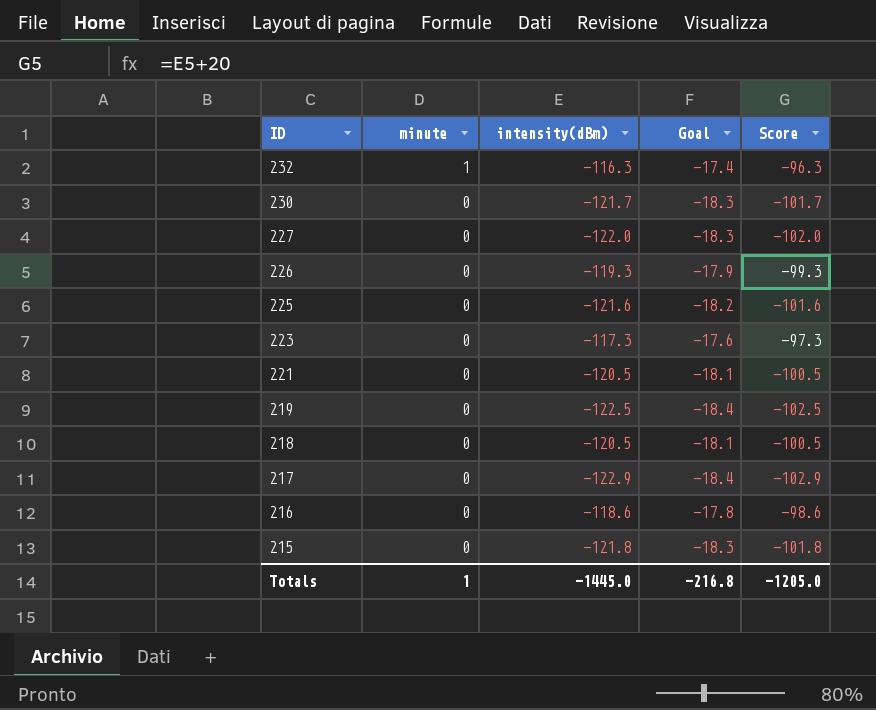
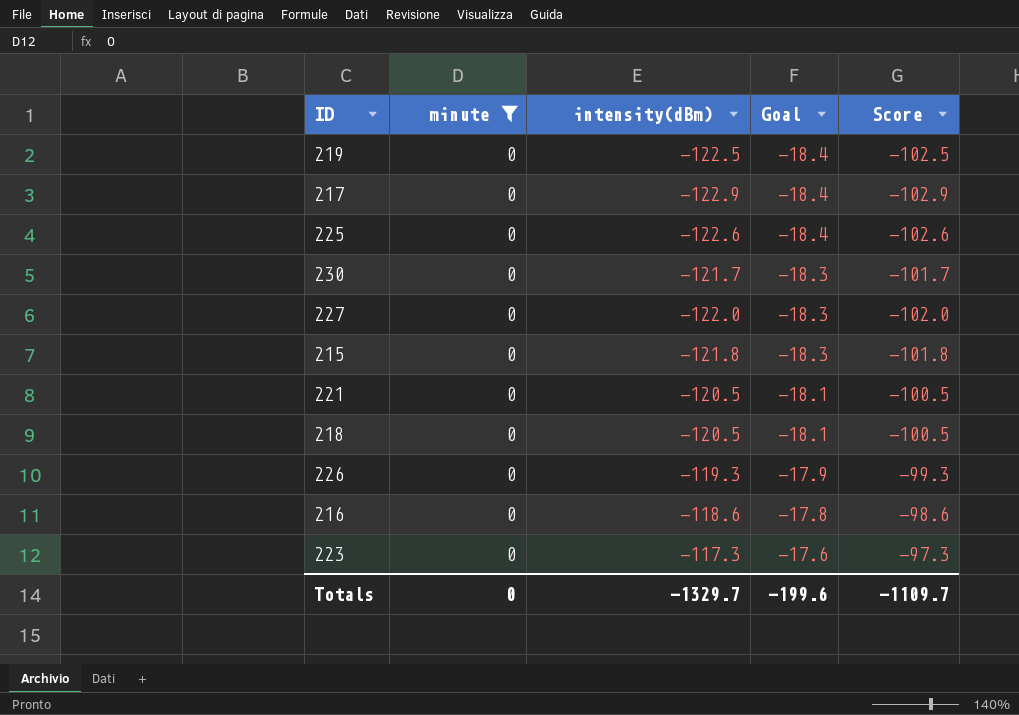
filter: none -> minute = 0
row order: ID descending -> Goal ascending
225 | intensity(dBm): -121.6 -> -122.6
225 | Goal: -18.2 -> -18.4
225 | Score: -101.6 -> -102.6
Totals | minute: 1 -> 0
Totals | intensity(dBm): -1445.0 -> -1329.7
Totals | Goal: -216.8 -> -199.6
Totals | Score: -1205.0 -> -1109.7

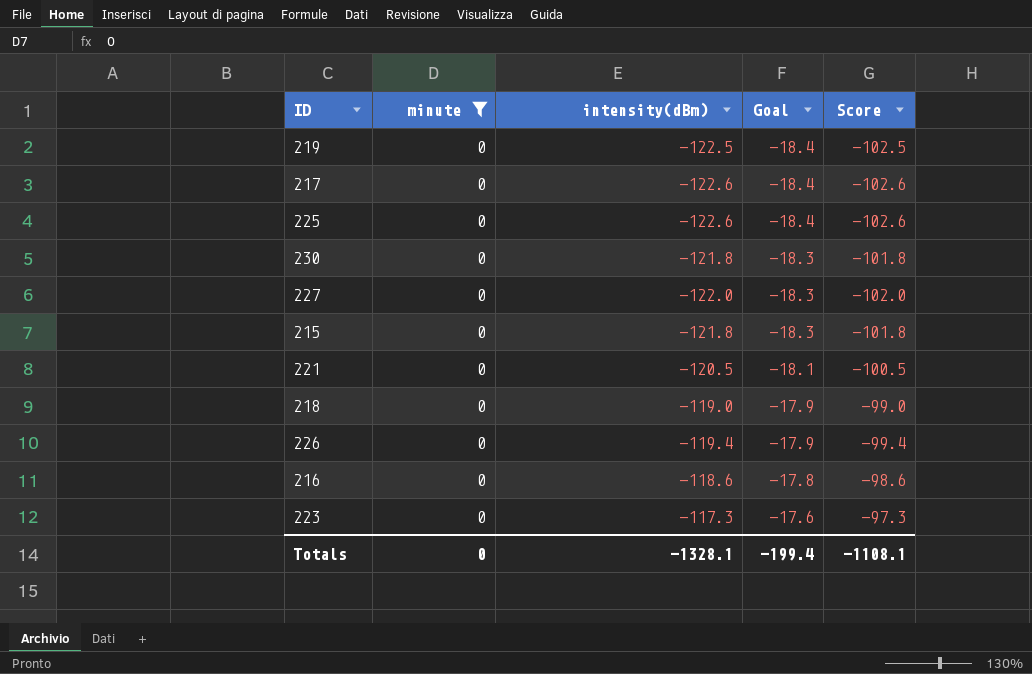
217 | intensity(dBm): -122.9 -> -122.6
217 | Score: -102.9 -> -102.6
230 | intensity(dBm): -121.7 -> -121.8
230 | Score: -101.7 -> -101.8
218 | intensity(dBm): -120.5 -> -119.0
218 | Goal: -18.1 -> -17.9
218 | Score: -100.5 -> -99.0
226 | intensity(dBm): -119.3 -> -119.4
226 | Score: -99.3 -> -99.4
Totals | intensity(dBm): -1329.7 -> -1328.1
Totals | Goal: -199.6 -> -199.4
Totals | Score: -1109.7 -> -1108.1

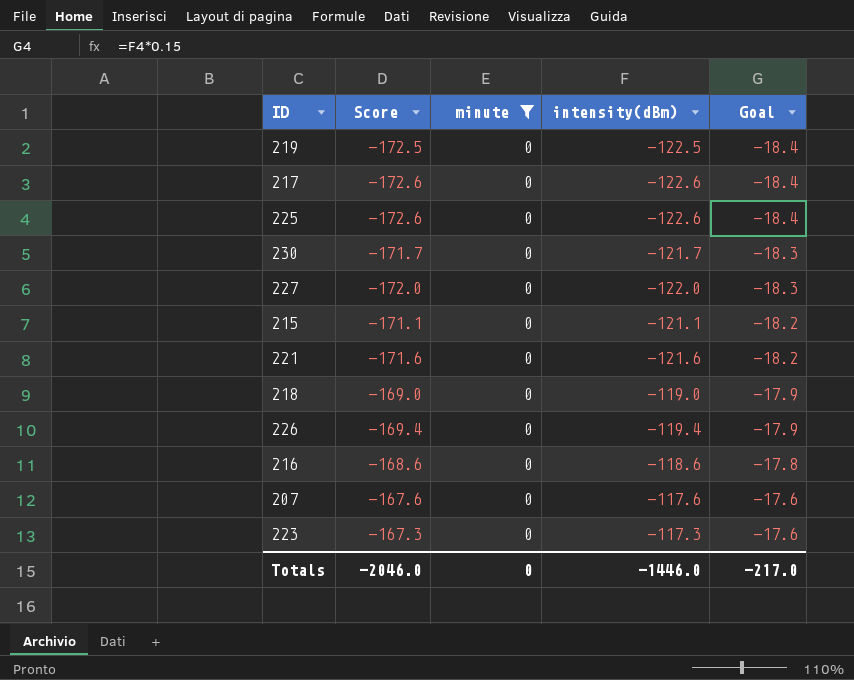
column Score | formula: [intensity(dBm)] + 20 -> [intensity(dBm)] - 50
column Score | position: 5 -> 2
230 | intensity(dBm): -121.8 -> -121.7
215 | intensity(dBm): -121.8 -> -121.1
215 | Goal: -18.3 -> -18.2
221 | intensity(dBm): -120.5 -> -121.6
221 | Goal: -18.1 -> -18.2
row 207: none -> -167.6 | 0 | -117.6 | -17.6
Totals | Score: -1108.1 -> -2046.0
Totals | intensity(dBm): -1328.1 -> -1446.0
Totals | Goal: -199.4 -> -217.0

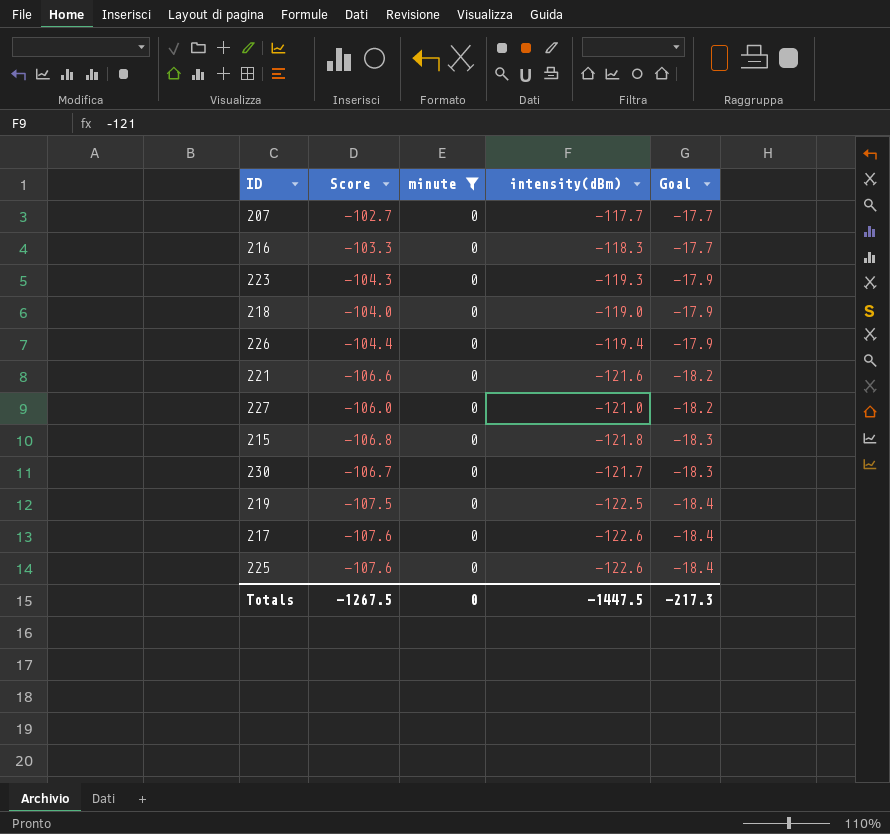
row order: Goal ascending -> Goal descending
column Score | formula: [intensity(dBm)] - 50 -> [intensity(dBm)] + 15
207 | intensity(dBm): -117.6 -> -117.7
207 | Goal: -17.6 -> -17.7
216 | intensity(dBm): -118.6 -> -118.3
216 | Goal: -17.8 -> -17.7
223 | intensity(dBm): -117.3 -> -119.3
223 | Goal: -17.6 -> -17.9
227 | intensity(dBm): -122.0 -> -121.0
227 | Goal: -18.3 -> -18.2
215 | intensity(dBm): -121.1 -> -121.8
215 | Goal: -18.2 -> -18.3
Totals | Score: -2046.0 -> -1267.5
Totals | intensity(dBm): -1446.0 -> -1447.5
Totals | Goal: -217.0 -> -217.3

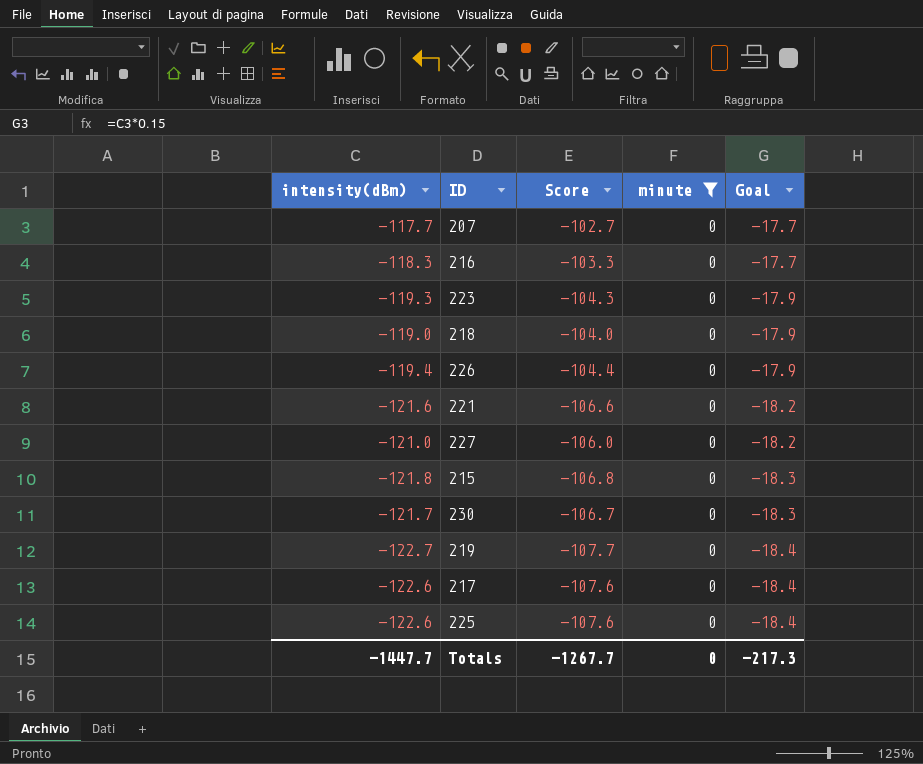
column intensity(dBm) | position: 4 -> 1
219 | intensity(dBm): -122.5 -> -122.7
219 | Score: -107.5 -> -107.7
Totals | intensity(dBm): -1447.5 -> -1447.7
Totals | Score: -1267.5 -> -1267.7

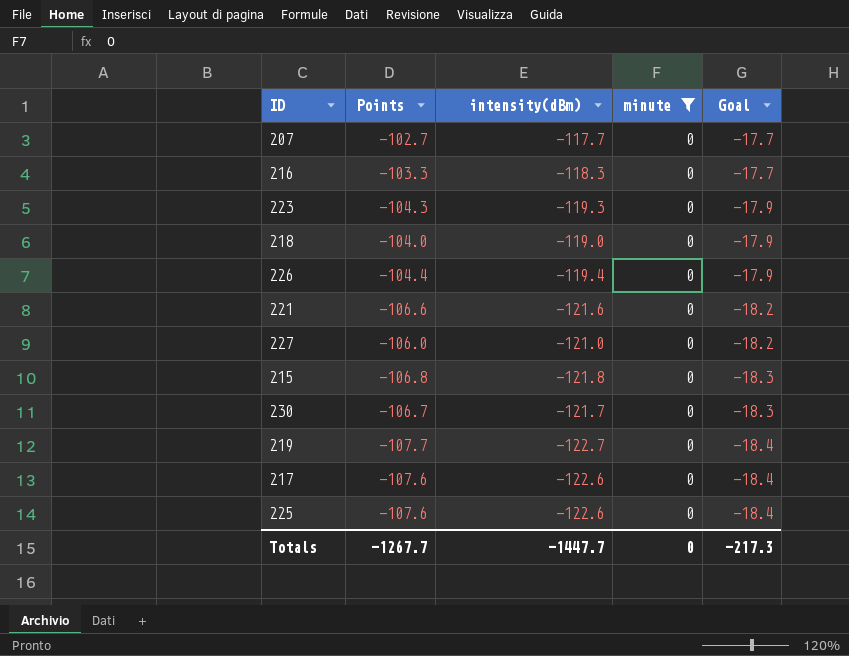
column name: Score -> Points
column intensity(dBm) | position: 1 -> 3

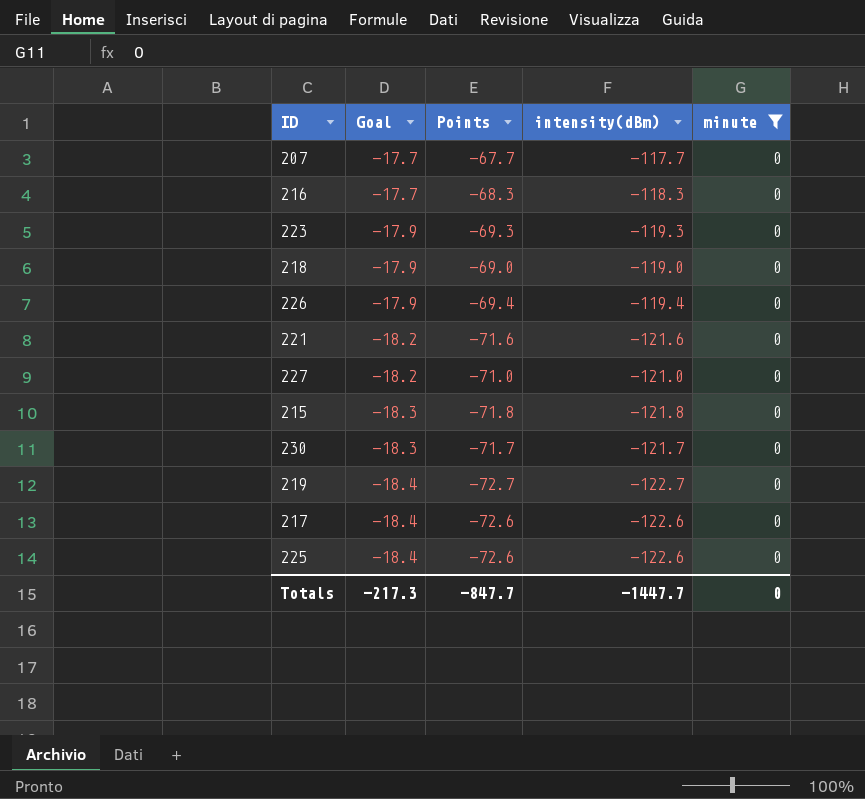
column Goal | position: 5 -> 2
column Points | formula: [intensity(dBm)] + 15 -> [intensity(dBm)] + 50
Totals | Points: -1267.7 -> -847.7

